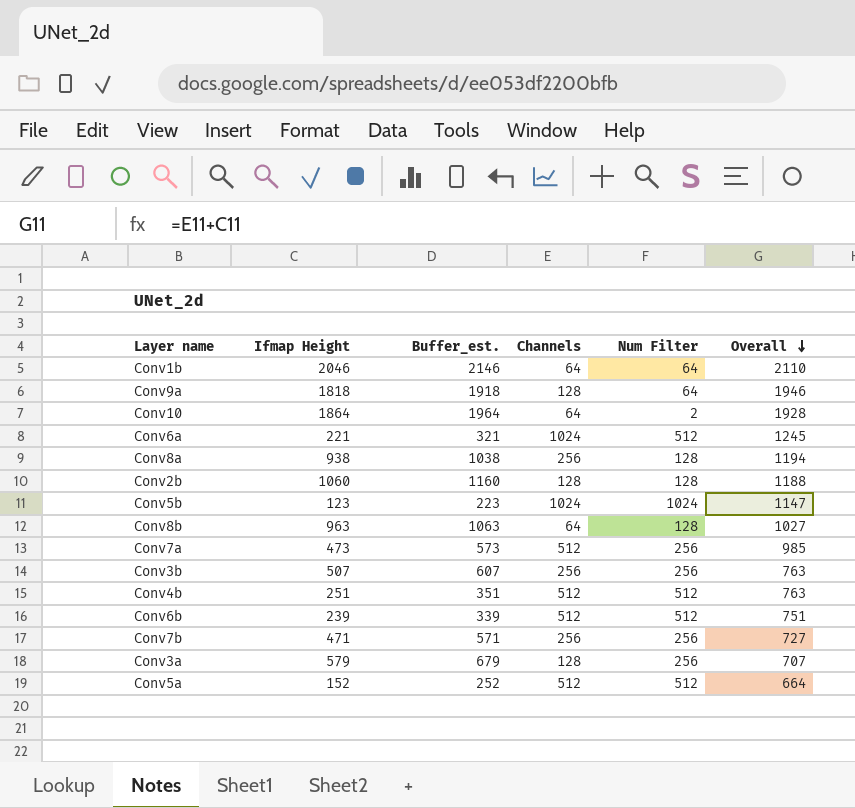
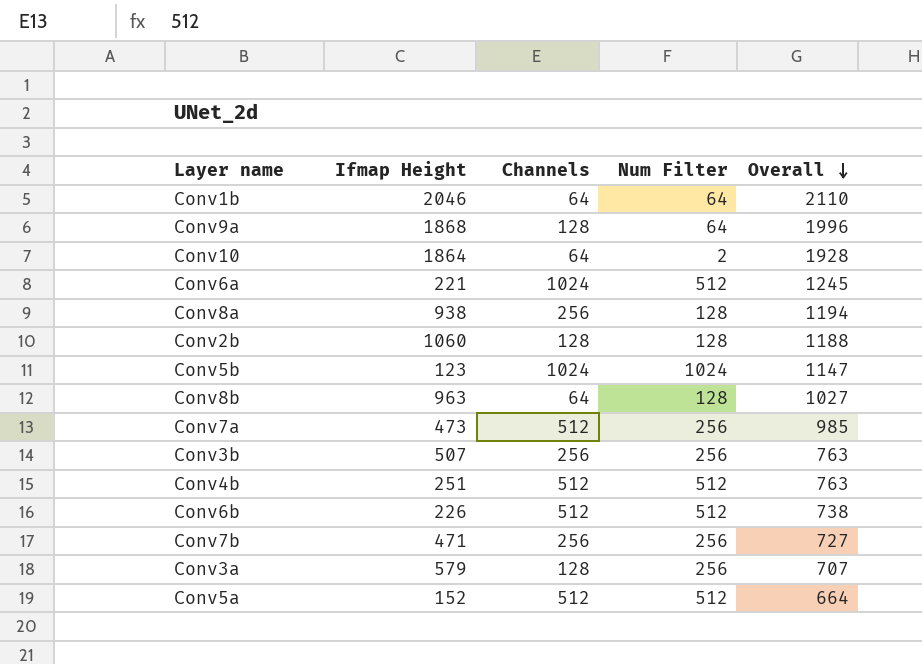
column Buffer_est. | formula: [Ifmap Height] + 100 -> none
Conv9a | Ifmap Height: 1818 -> 1868
Conv9a | Overall: 1946 -> 1996
Conv6b | Ifmap Height: 239 -> 226
Conv6b | Overall: 751 -> 738

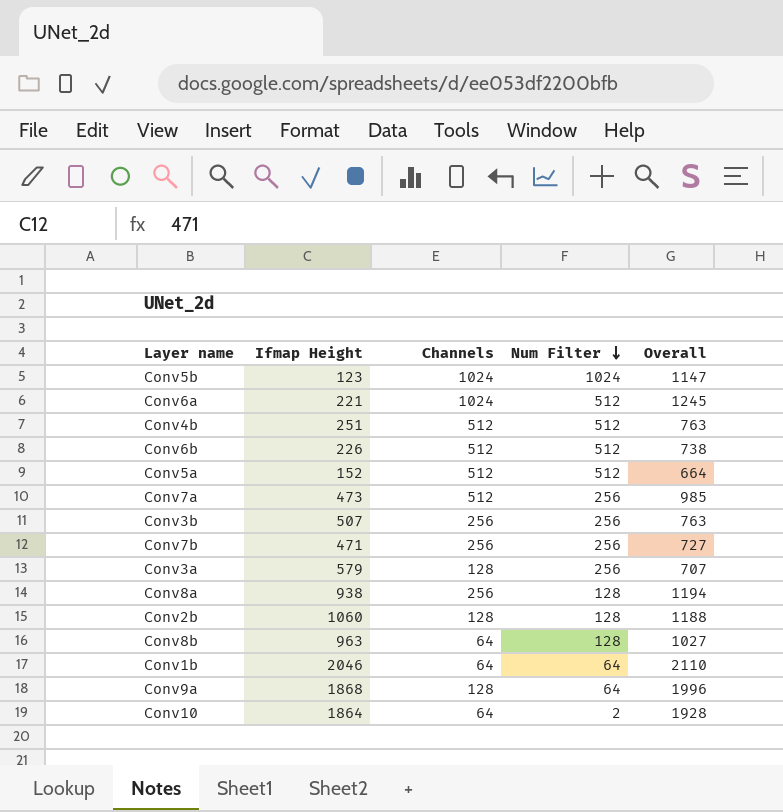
row order: Overall descending -> Num Filter descending

